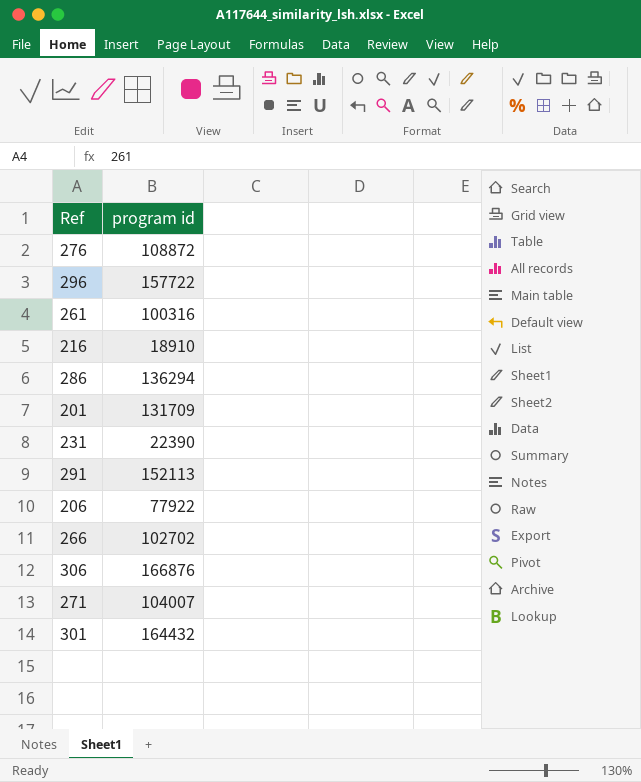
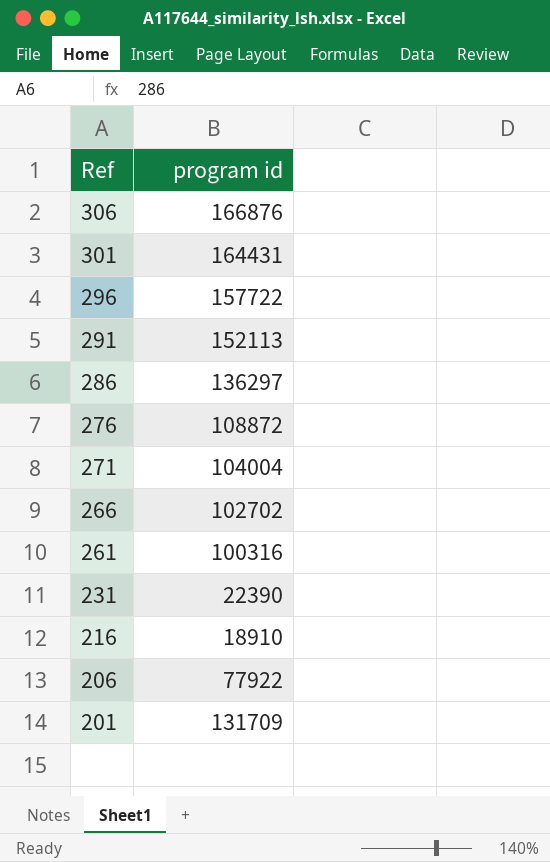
row order: none -> Ref descending
301 | program id: 164432 -> 164431
286 | program id: 136294 -> 136297
271 | program id: 104007 -> 104004

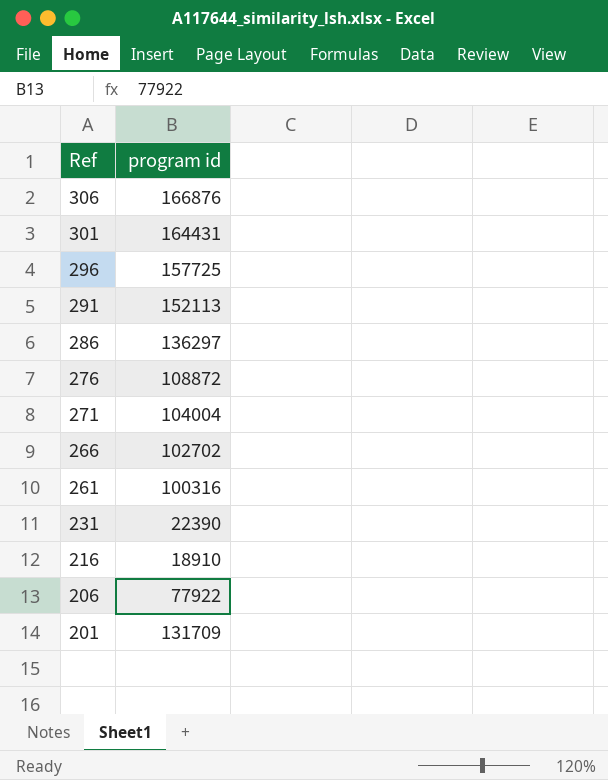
296 | program id: 157722 -> 157725

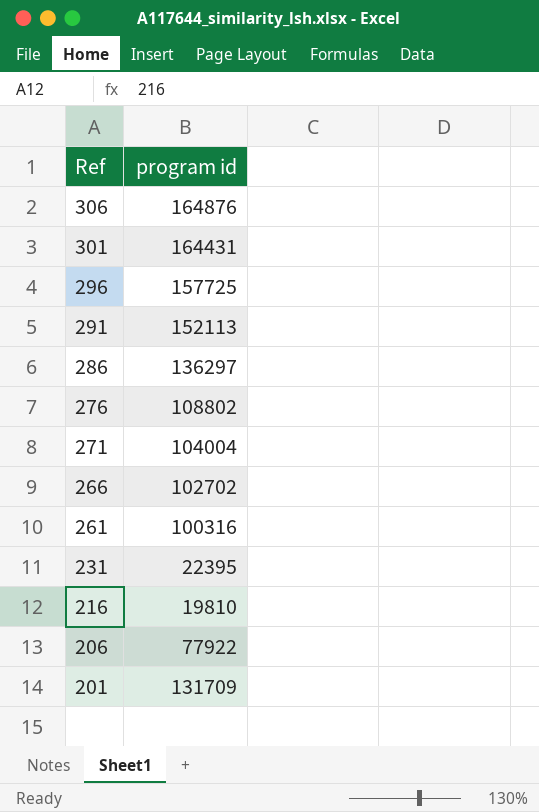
306 | program id: 166876 -> 164876
276 | program id: 108872 -> 108802
231 | program id: 22390 -> 22395
216 | program id: 18910 -> 19810

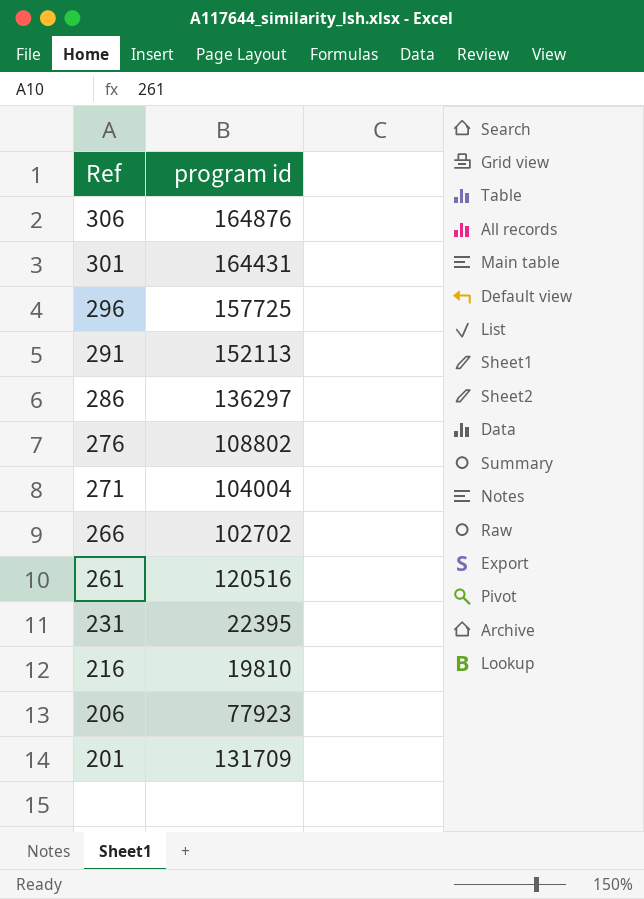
261 | program id: 100316 -> 120516
206 | program id: 77922 -> 77923

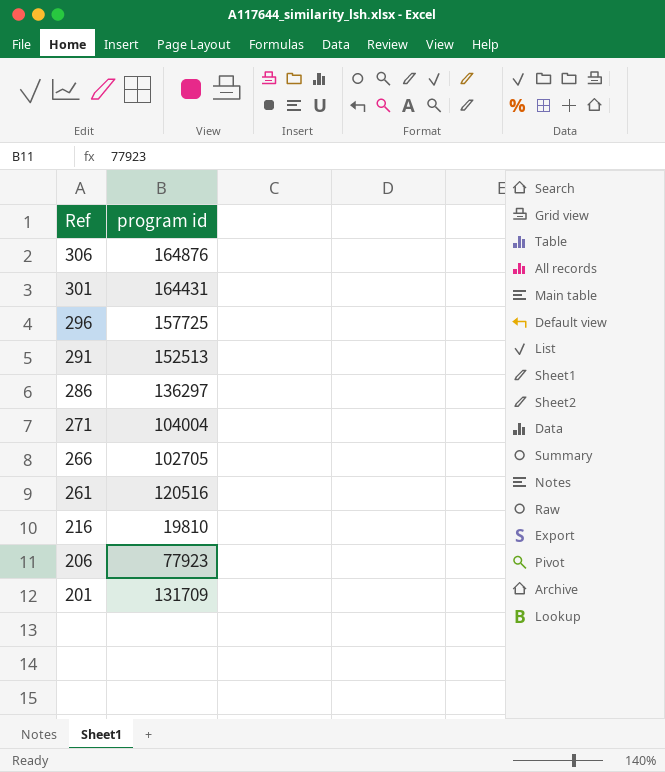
row 276: 108802 -> none
row 231: 22395 -> none
291 | program id: 152113 -> 152513
266 | program id: 102702 -> 102705

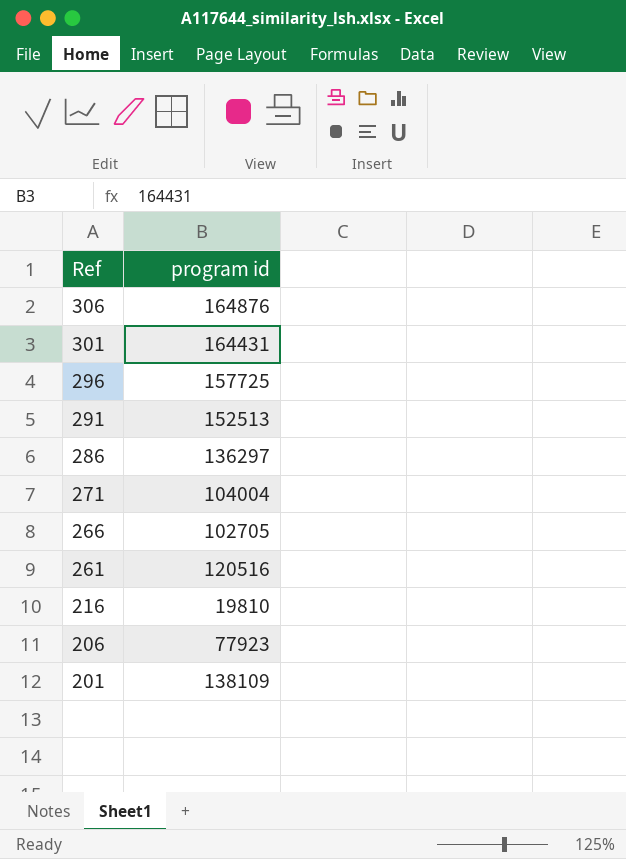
201 | program id: 131709 -> 138109

